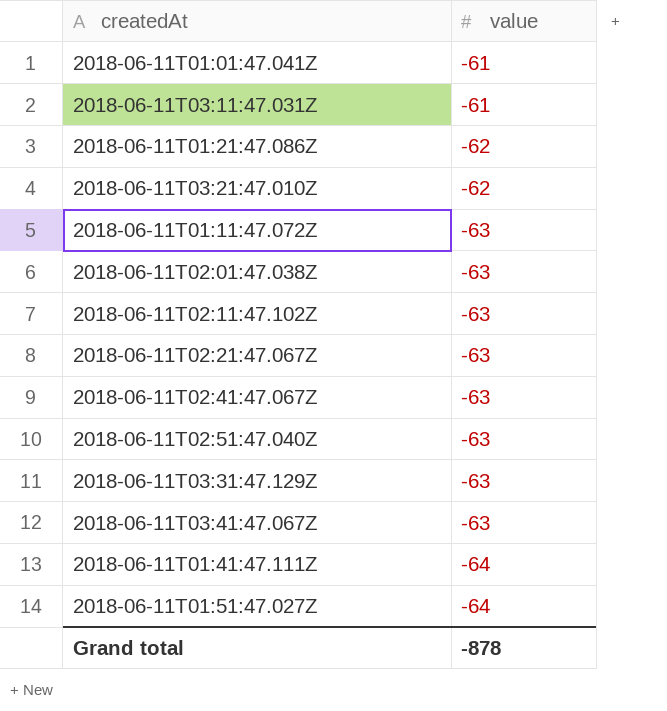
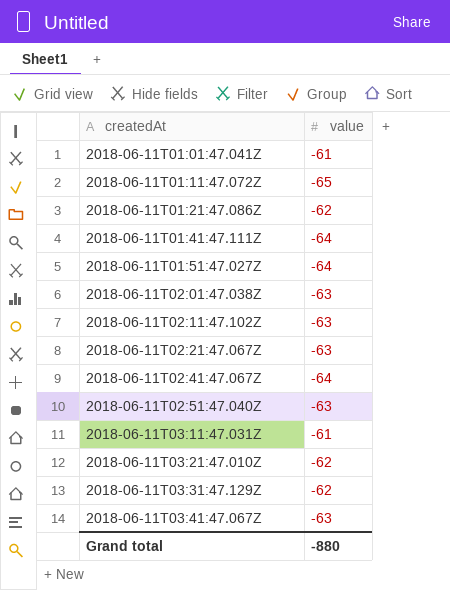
row order: value descending -> createdAt ascending
2018-06-11T01:11:47.072Z | value: -63 -> -65
2018-06-11T02:41:47.067Z | value: -63 -> -64
2018-06-11T03:31:47.129Z | value: -63 -> -62
Grand total | value: -878 -> -880

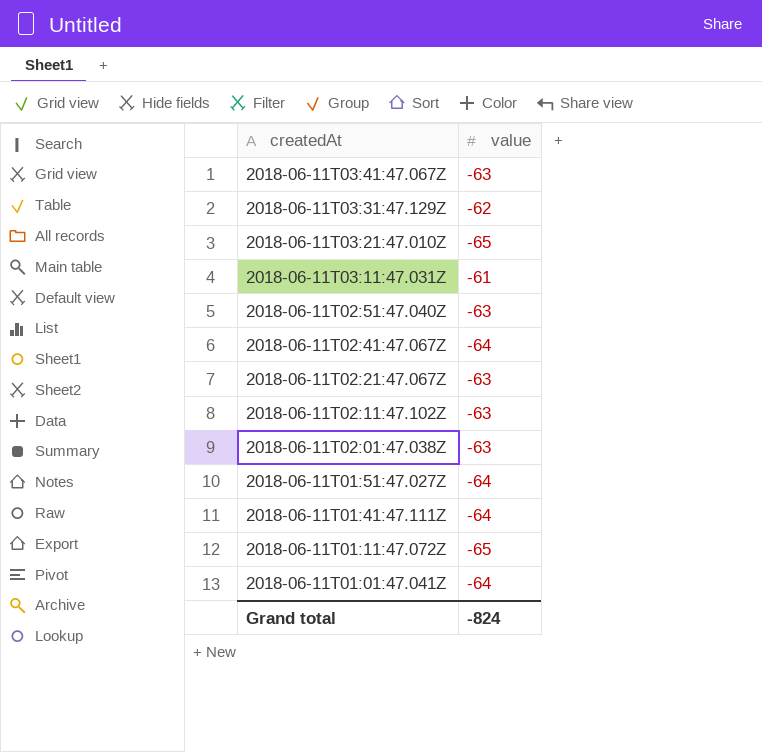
row order: createdAt ascending -> createdAt descending
row 2018-06-11T01:21:47.086Z: -62 -> none
2018-06-11T03:21:47.010Z | value: -62 -> -65
2018-06-11T01:01:47.041Z | value: -61 -> -64
Grand total | value: -880 -> -824

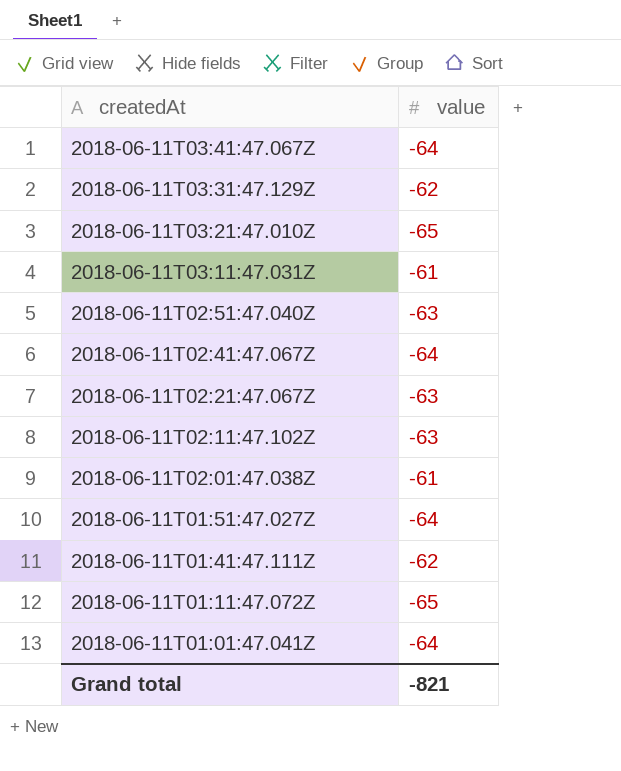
2018-06-11T03:41:47.067Z | value: -63 -> -64
2018-06-11T02:01:47.038Z | value: -63 -> -61
2018-06-11T01:41:47.111Z | value: -64 -> -62
Grand total | value: -824 -> -821

